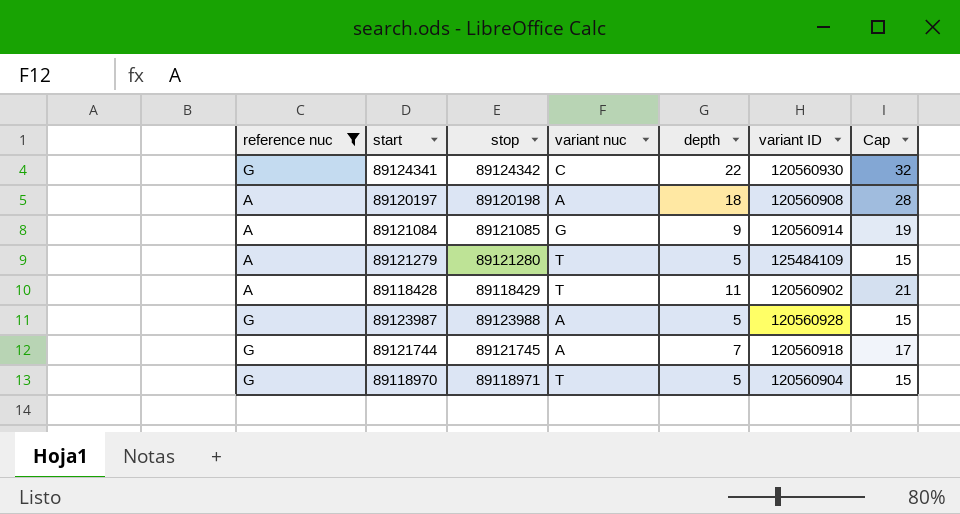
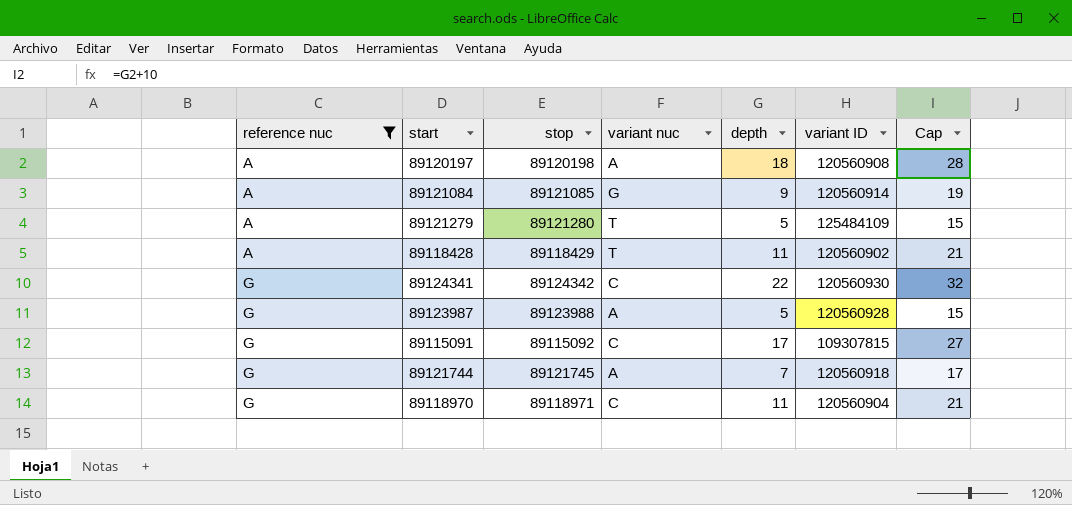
row order: none -> reference nuc ascending
row 89115091: none -> G | 89115092 | C | 17 | 109307815 | 27
89118970 | variant nuc: T -> C
89118970 | depth: 5 -> 11
89118970 | Cap: 15 -> 21

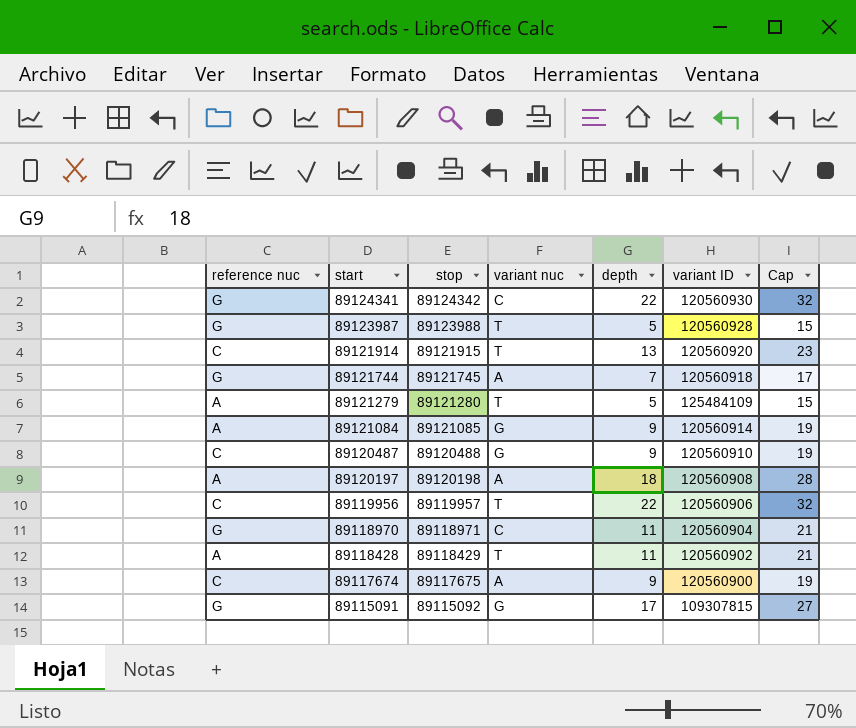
filter: reference nuc != C -> none
row order: reference nuc ascending -> start descending
89123987 | variant nuc: A -> T
89115091 | variant nuc: C -> G

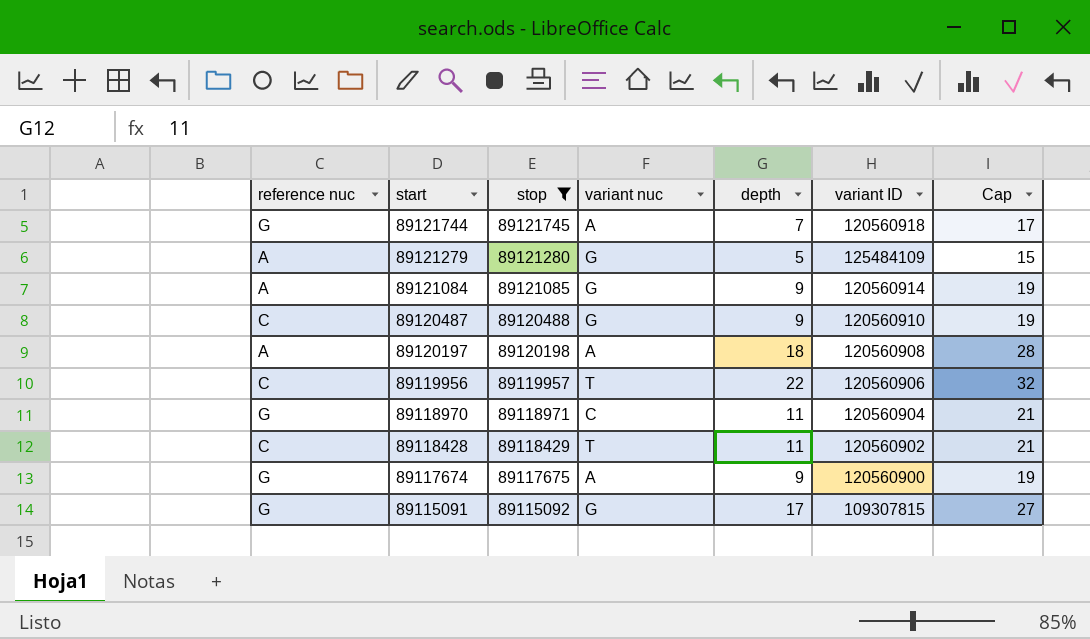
filter: none -> stop <= 89121745
89121279 | variant nuc: T -> G
89118428 | reference nuc: A -> C
89117674 | reference nuc: C -> G

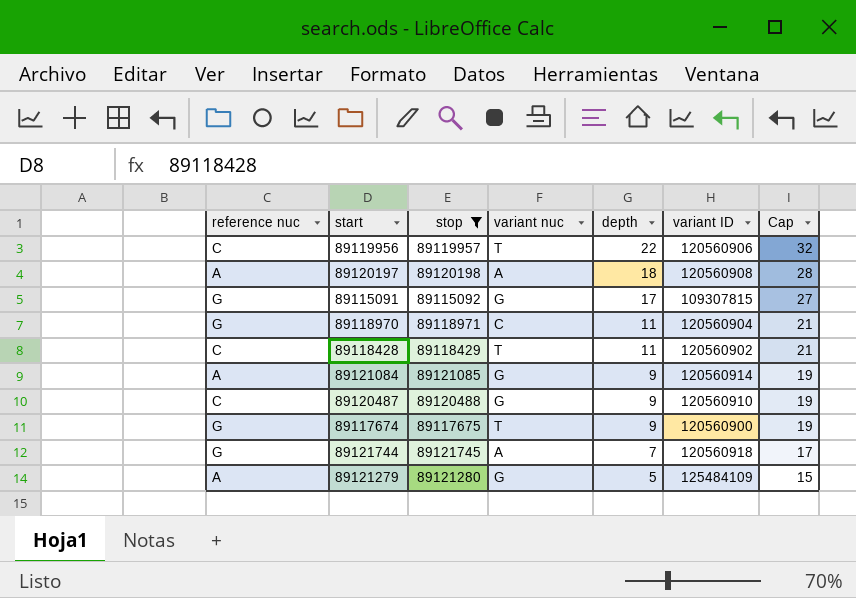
row order: start descending -> depth descending
89117674 | variant nuc: A -> T

